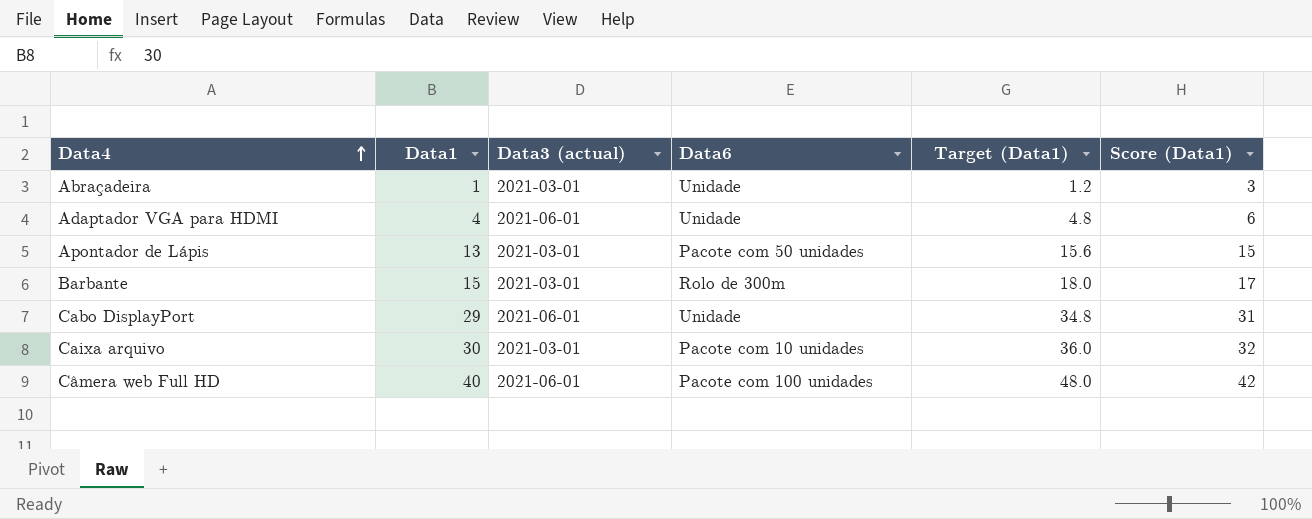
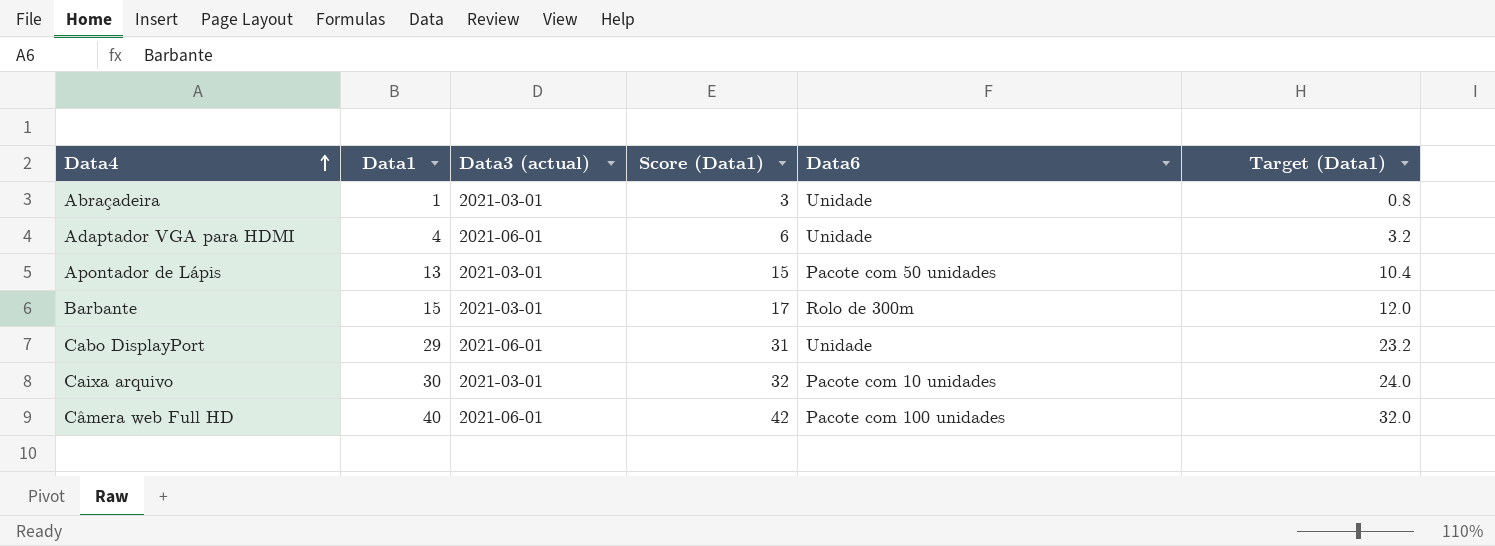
column Score (Data1) | position: 6 -> 4
column Target (Data1) | formula: [Data1] * 1.2 -> [Data1] * 0.8

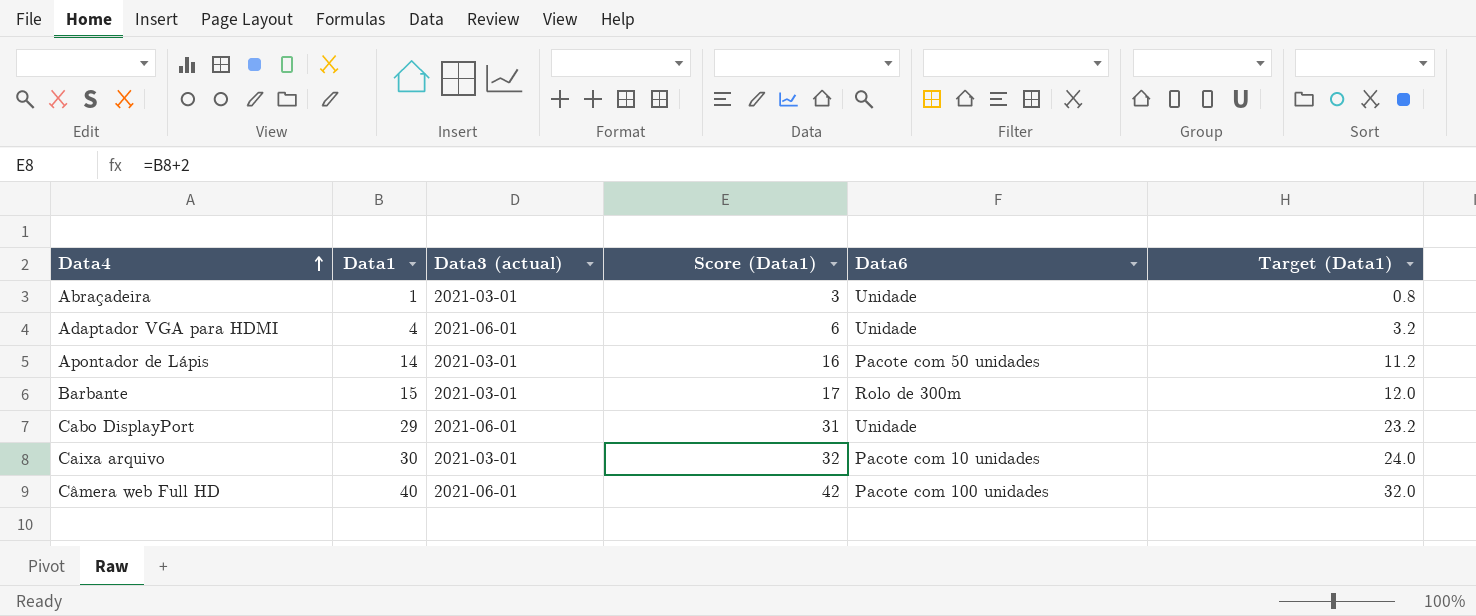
Apontador de Lápis | Data1: 13 -> 14
Apontador de Lápis | Score (Data1): 15 -> 16
Apontador de Lápis | Target (Data1): 10.4 -> 11.2

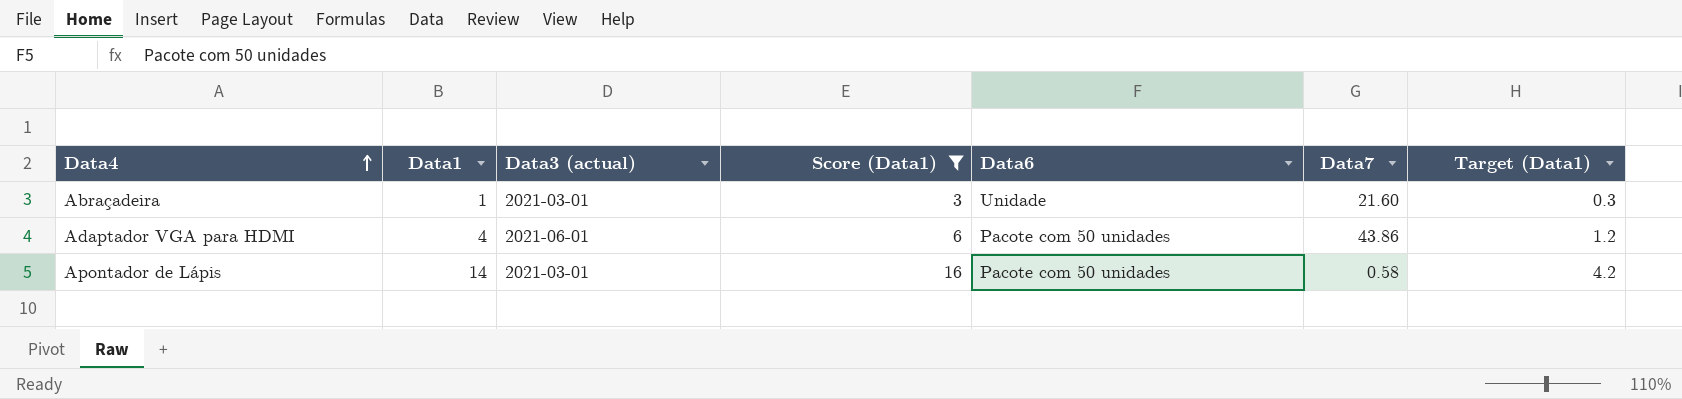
filter: none -> Score (Data1) <= 16
column Data7 | position: none -> 6
column Target (Data1) | formula: [Data1] * 0.8 -> [Data1] * 0.3
Adaptador VGA para HDMI | Data6: Unidade -> Pacote com 50 unidades

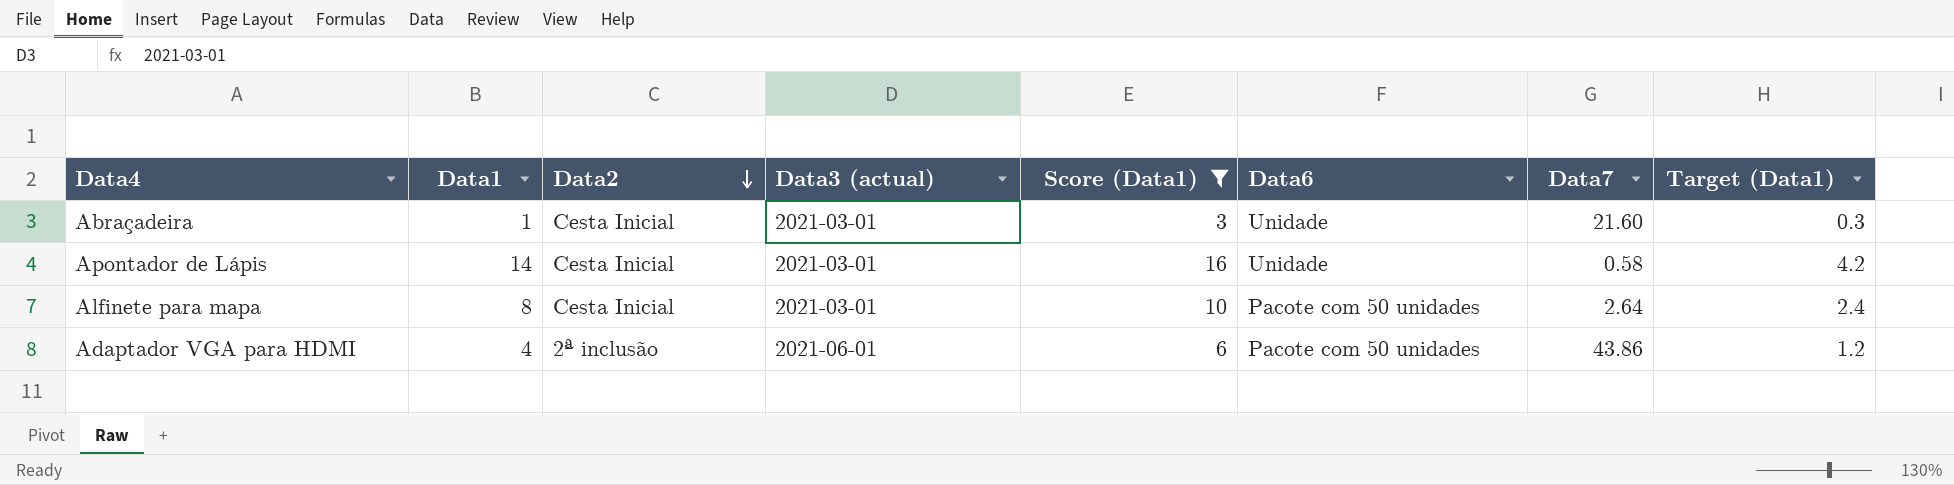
row order: Data4 ascending -> Data2 descending
column Data2 | position: none -> 3
Apontador de Lápis | Data6: Pacote com 50 unidades -> Unidade
row Alfinete para mapa: none -> 8 | Cesta Inicial | 2021-03-01 | 10 | Pacote com 50 unidades | 2.64 | 2.4

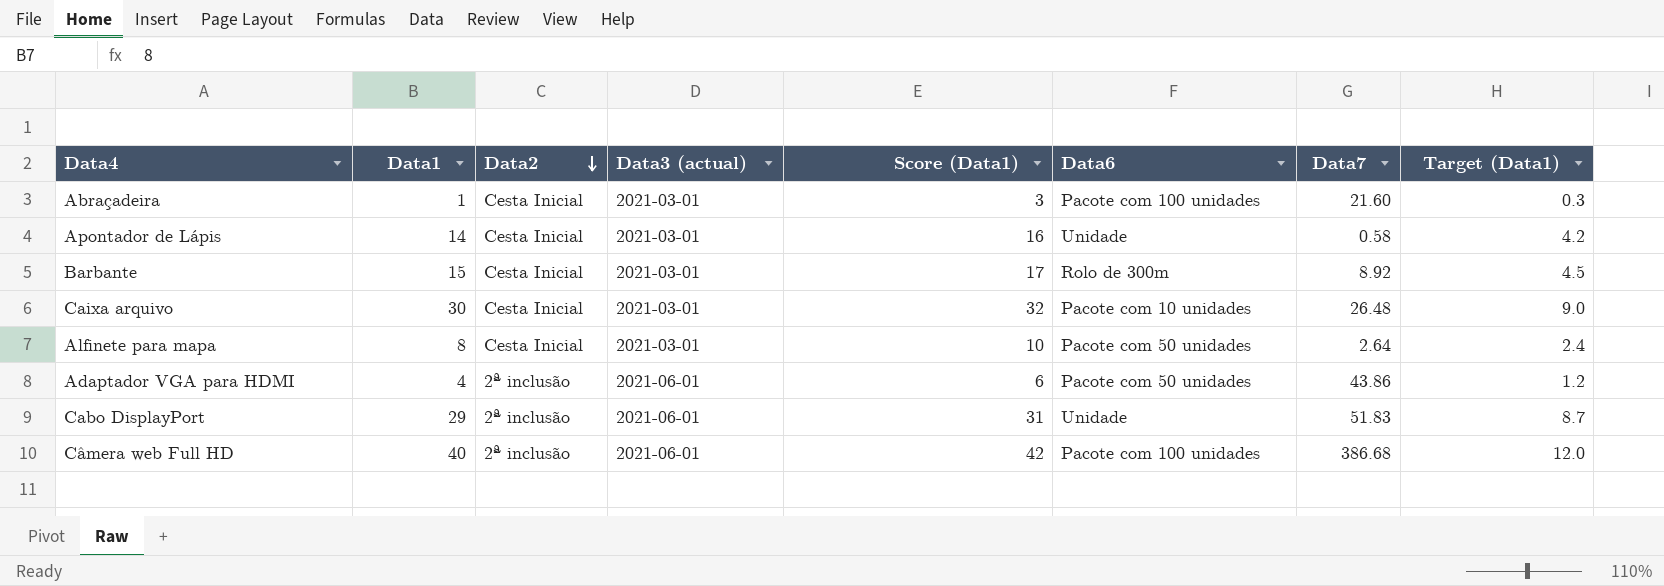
filter: Score (Data1) <= 16 -> none
Abraçadeira | Data6: Unidade -> Pacote com 100 unidades

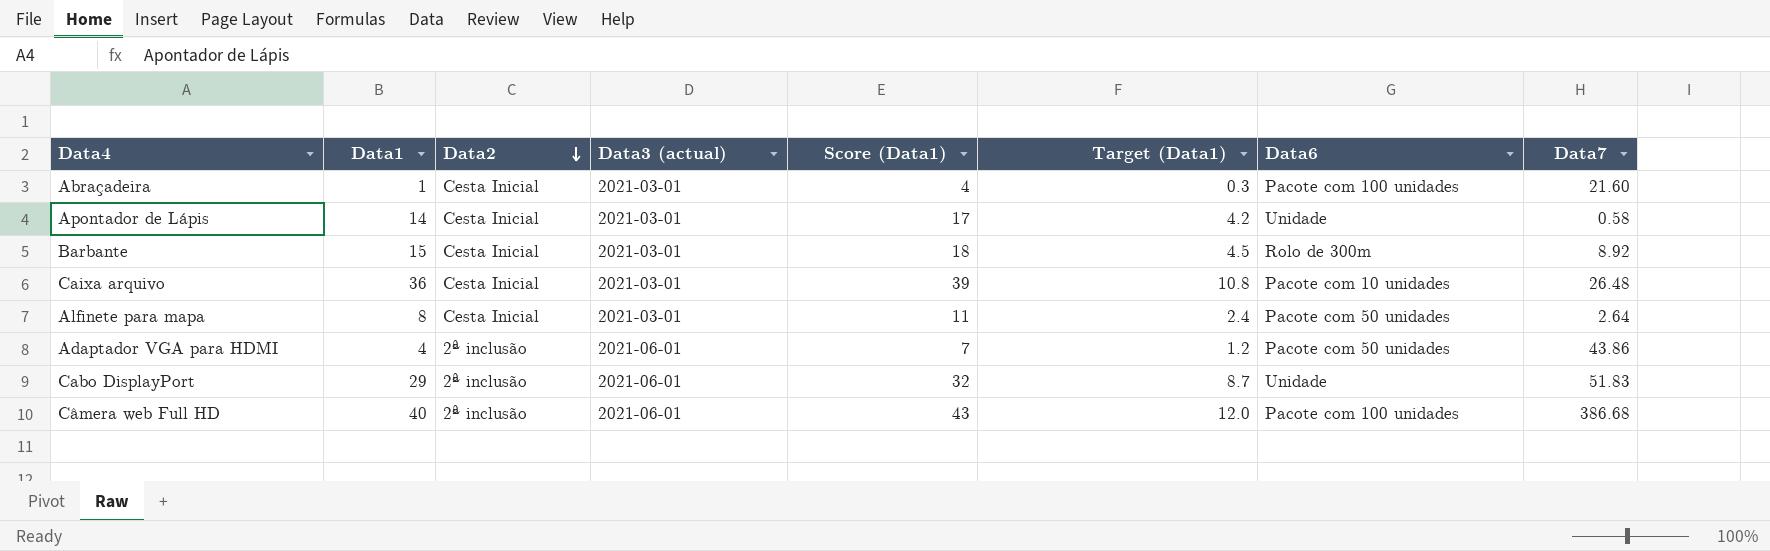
column Score (Data1) | formula: [Data1] + 2 -> [Data1] + 3
column Target (Data1) | position: 8 -> 6
Caixa arquivo | Data1: 30 -> 36
Caixa arquivo | Target (Data1): 9.0 -> 10.8

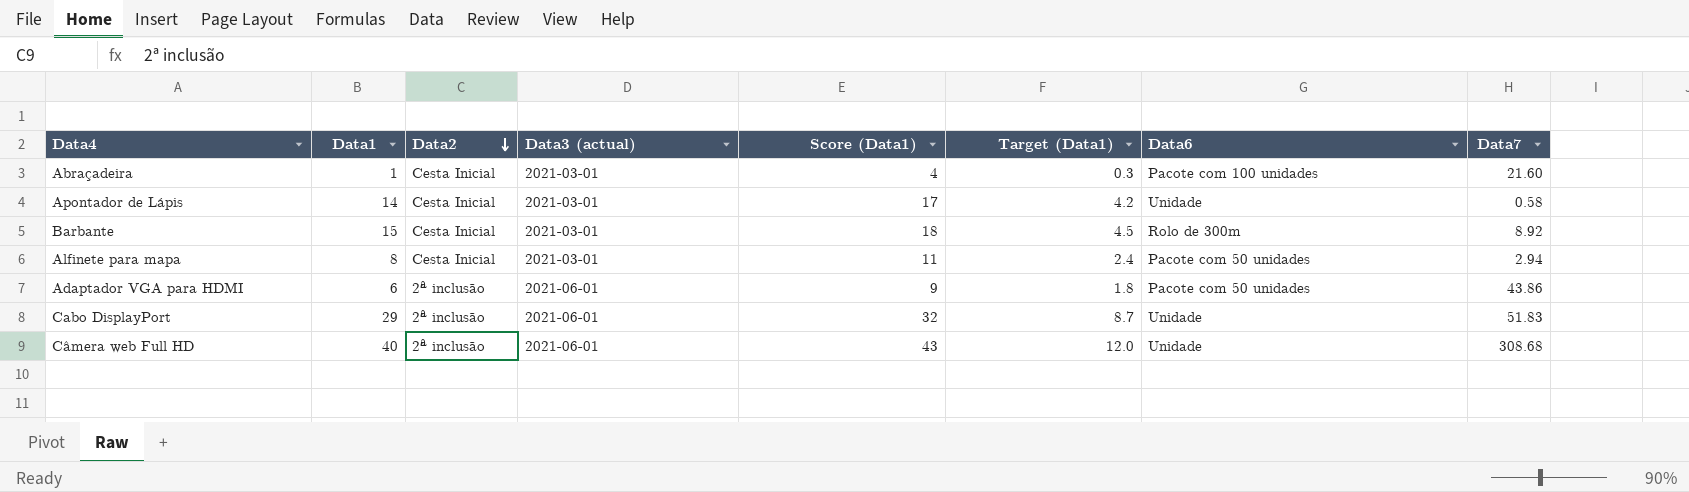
row Caixa arquivo: 36 | Cesta Inicial | 2021-03-01 | 39 | 10.8 | Pacote com 10 unidades | 26.48 -> none
Alfinete para mapa | Data7: 2.64 -> 2.94
Adaptador VGA para HDMI | Data1: 4 -> 6
Adaptador VGA para HDMI | Score (Data1): 7 -> 9
Adaptador VGA para HDMI | Target (Data1): 1.2 -> 1.8
Câmera web Full HD | Data6: Pacote com 100 unidades -> Unidade
Câmera web Full HD | Data7: 386.68 -> 308.68

